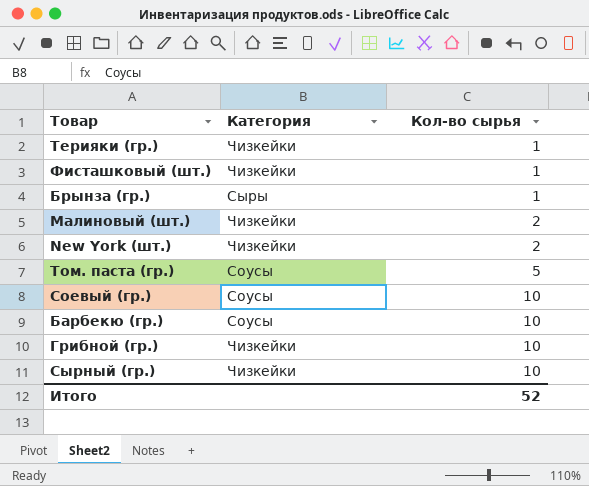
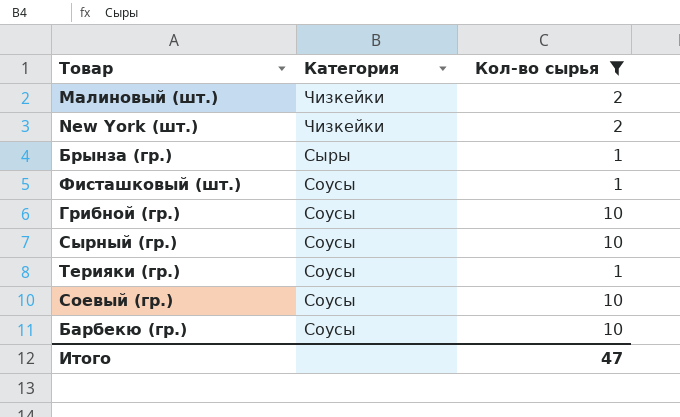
filter: none -> Кол-во сырья != 5
row order: Кол-во сырья ascending -> Категория descending
Фисташковый (шт.) | Категория: Чизкейки -> Соусы
Грибной (гр.) | Категория: Чизкейки -> Соусы
Сырный (гр.) | Категория: Чизкейки -> Соусы
Терияки (гр.) | Категория: Чизкейки -> Соусы
Итого | Кол-во сырья: 52 -> 47

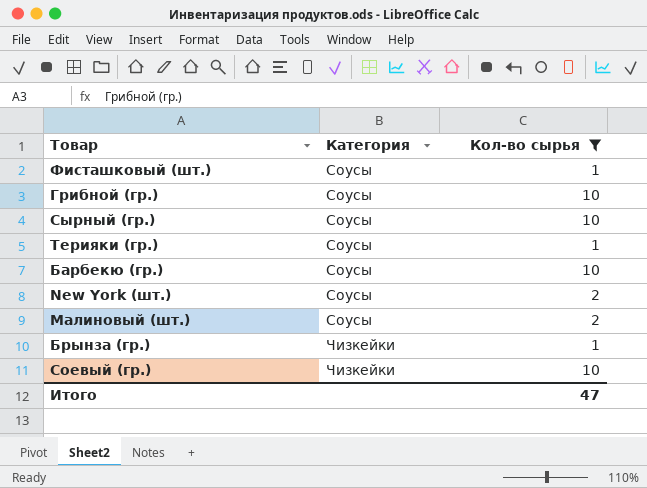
row order: Категория descending -> Категория ascending
New York (шт.) | Категория: Чизкейки -> Соусы
Малиновый (шт.) | Категория: Чизкейки -> Соусы
Брынза (гр.) | Категория: Сыры -> Чизкейки
Соевый (гр.) | Категория: Соусы -> Чизкейки

